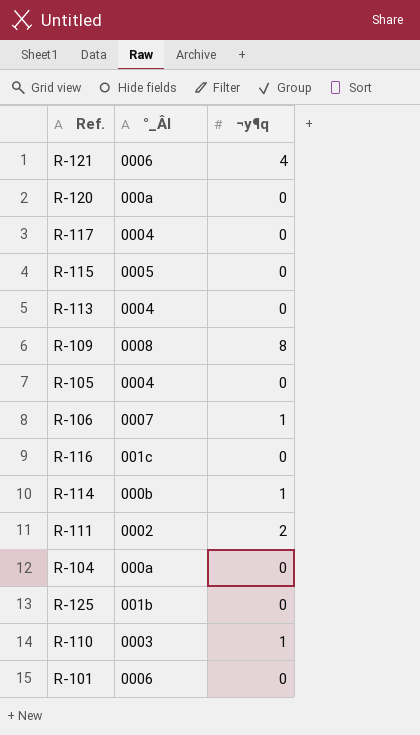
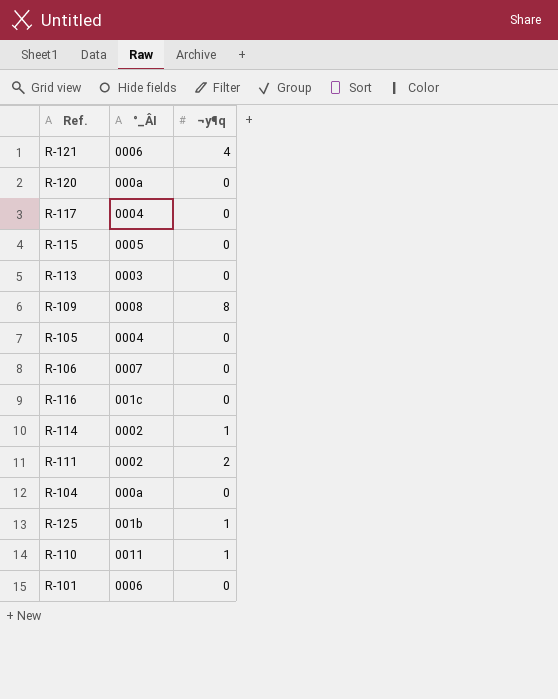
R-113 | °_ÂI: 0004 -> 0003
R-106 | ¬y¶q: 1 -> 0
R-114 | °_ÂI: 000b -> 0002
R-125 | ¬y¶q: 0 -> 1
R-110 | °_ÂI: 0003 -> 0011

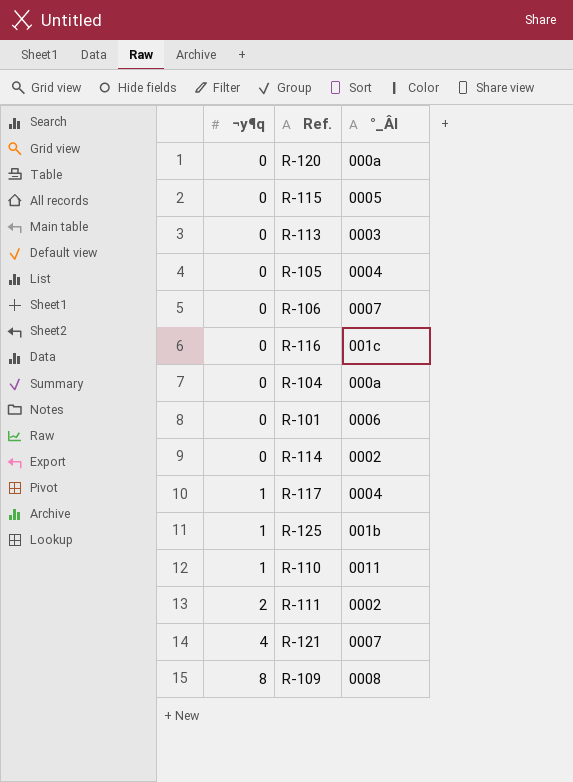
row order: none -> ¬y¶q ascending
column ¬y¶q | position: 3 -> 1
R-114 | ¬y¶q: 1 -> 0
R-117 | ¬y¶q: 0 -> 1
R-121 | °_ÂI: 0006 -> 0007

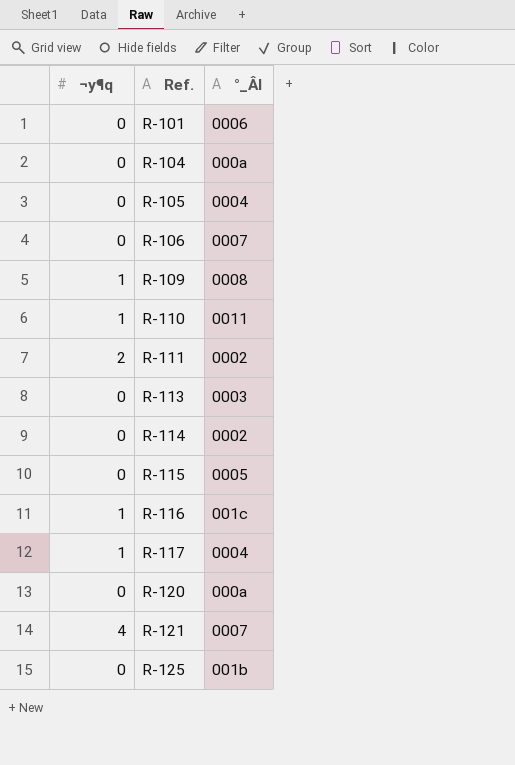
row order: ¬y¶q ascending -> Ref. ascending
R-109 | ¬y¶q: 8 -> 1
R-116 | ¬y¶q: 0 -> 1
R-125 | ¬y¶q: 1 -> 0

